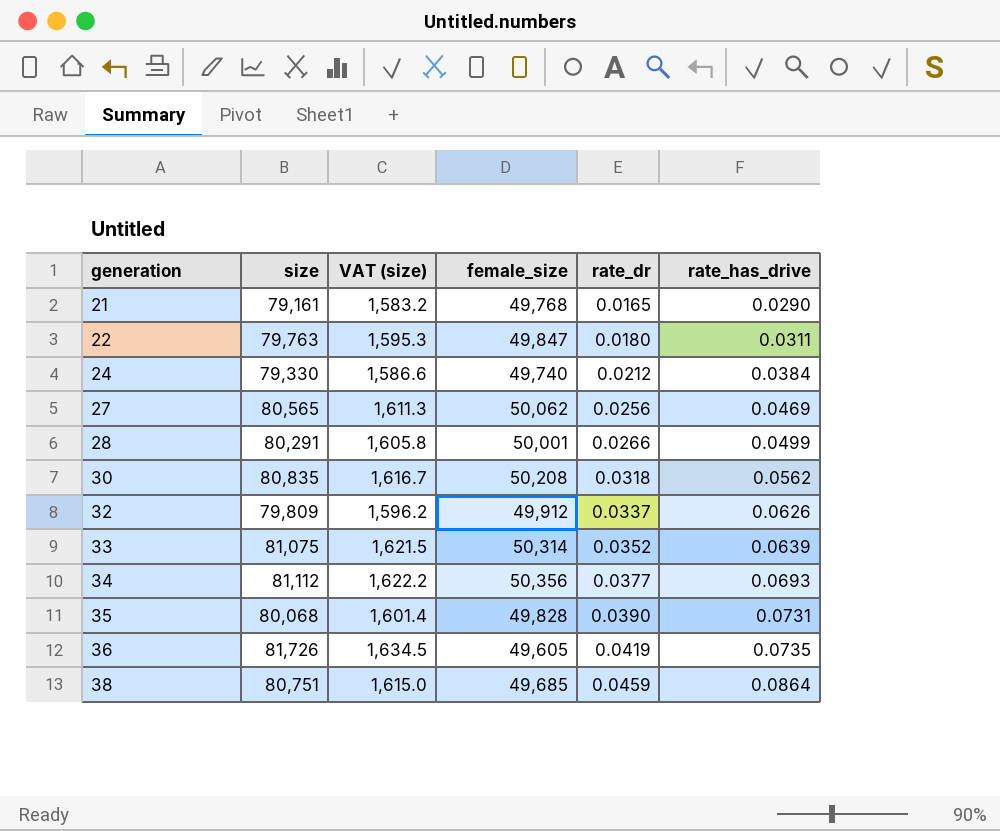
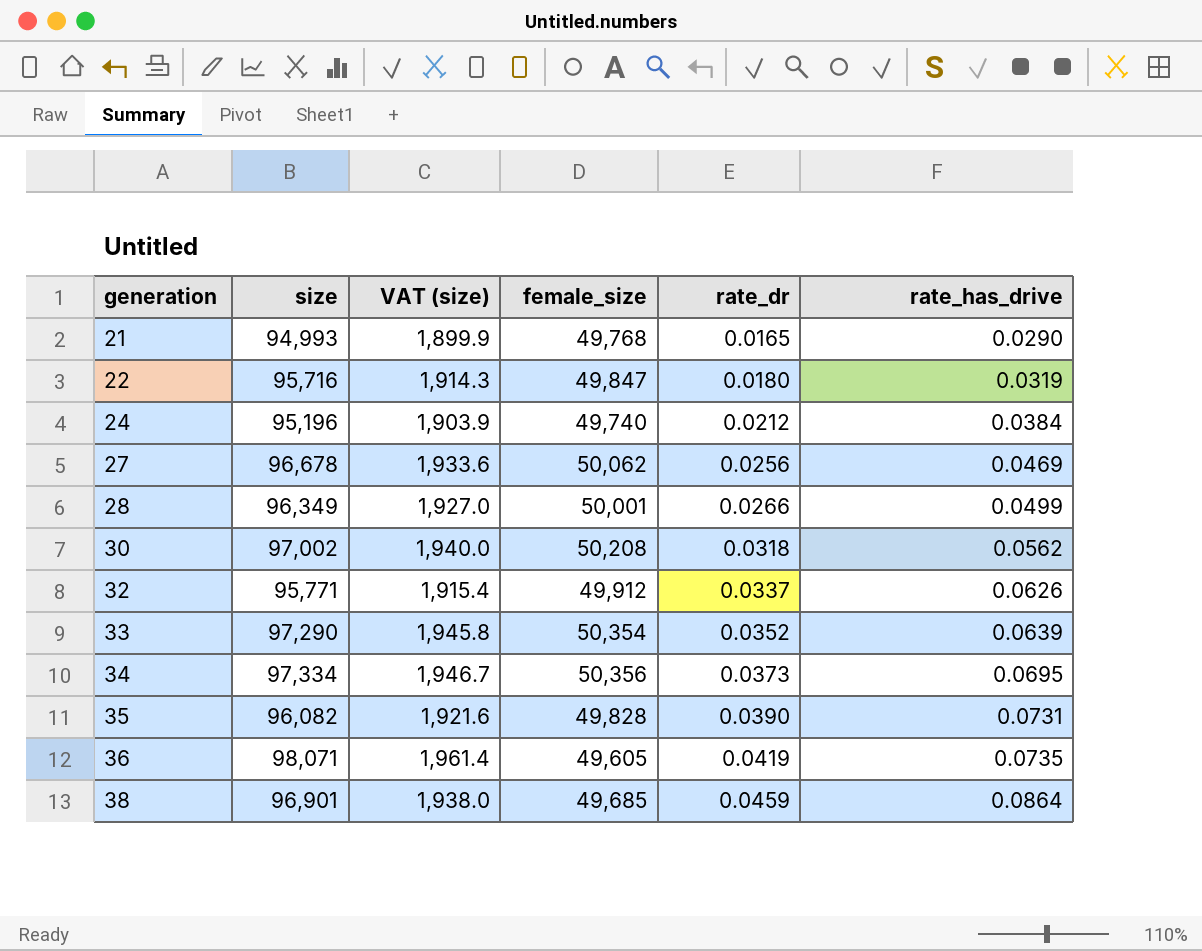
21 | size: 79,161 -> 94,993
21 | VAT (size): 1,583.2 -> 1,899.9
22 | size: 79,763 -> 95,716
22 | VAT (size): 1,595.3 -> 1,914.3
22 | rate_has_drive: 0.0311 -> 0.0319
24 | size: 79,330 -> 95,196
24 | VAT (size): 1,586.6 -> 1,903.9
27 | size: 80,565 -> 96,678
27 | VAT (size): 1,611.3 -> 1,933.6
28 | size: 80,291 -> 96,349
28 | VAT (size): 1,605.8 -> 1,927.0
30 | size: 80,835 -> 97,002
30 | VAT (size): 1,616.7 -> 1,940.0
32 | size: 79,809 -> 95,771
32 | VAT (size): 1,596.2 -> 1,915.4
33 | size: 81,075 -> 97,290
33 | VAT (size): 1,621.5 -> 1,945.8
33 | female_size: 50,314 -> 50,354
34 | size: 81,112 -> 97,334
34 | VAT (size): 1,622.2 -> 1,946.7
34 | rate_dr: 0.0377 -> 0.0373
34 | rate_has_drive: 0.0693 -> 0.0695
35 | size: 80,068 -> 96,082
35 | VAT (size): 1,601.4 -> 1,921.6
36 | size: 81,726 -> 98,071
36 | VAT (size): 1,634.5 -> 1,961.4
38 | size: 80,751 -> 96,901
38 | VAT (size): 1,615.0 -> 1,938.0

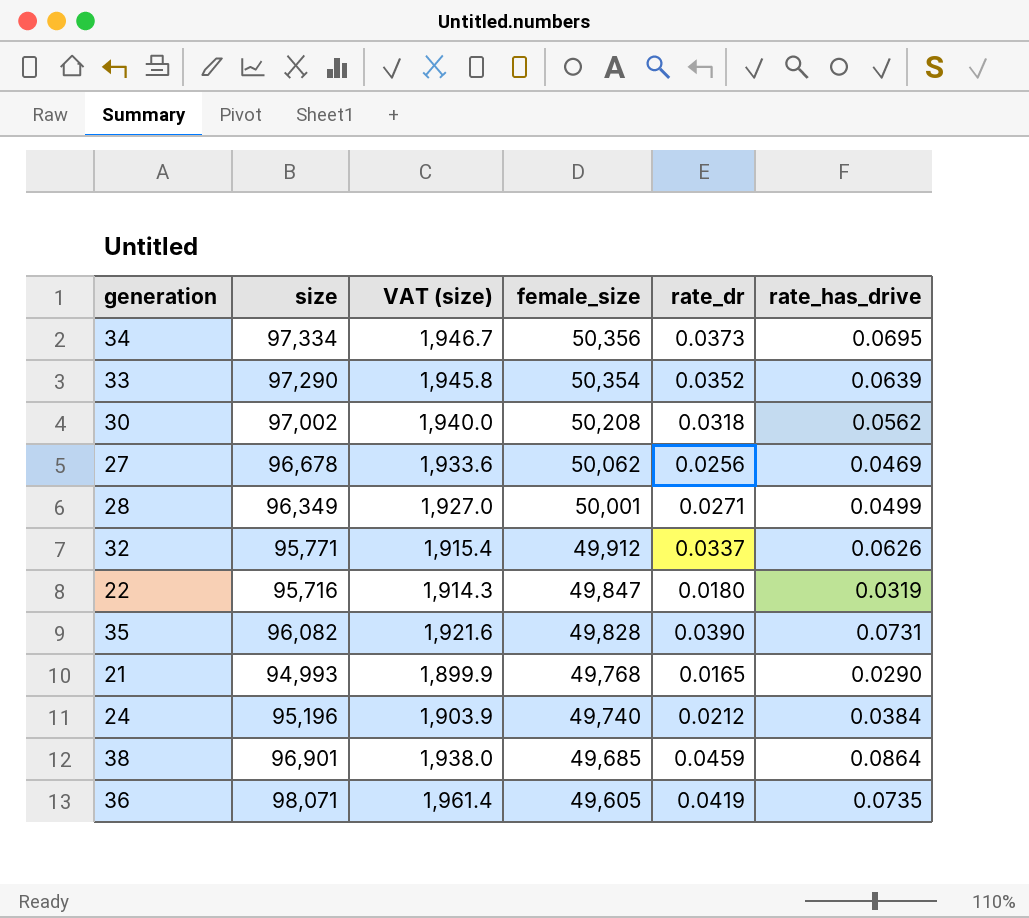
row order: generation ascending -> female_size descending
28 | rate_dr: 0.0266 -> 0.0271

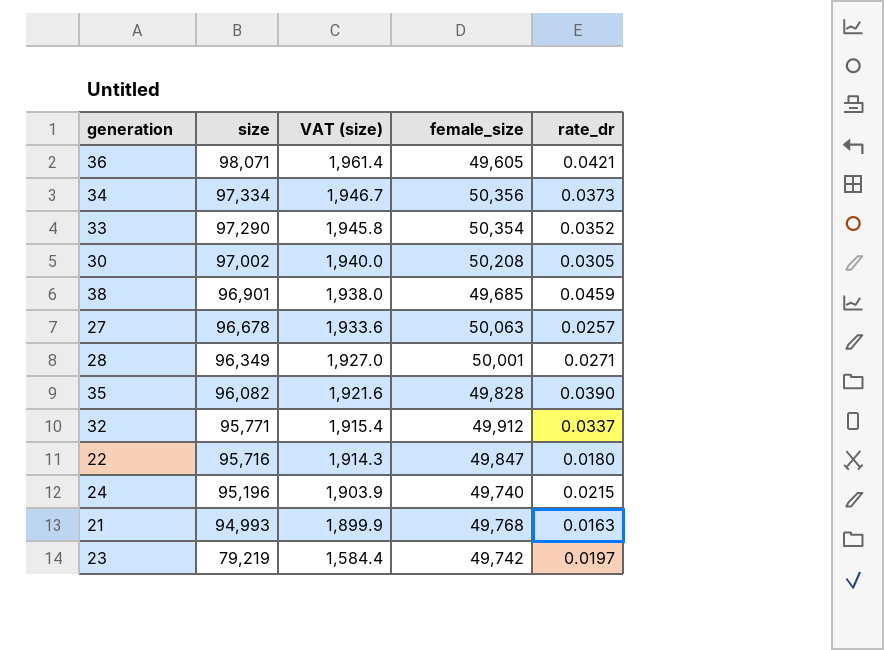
row order: female_size descending -> size descending
column rate_has_drive | position: 6 -> none
36 | rate_dr: 0.0419 -> 0.0421
30 | rate_dr: 0.0318 -> 0.0305
27 | female_size: 50,062 -> 50,063
27 | rate_dr: 0.0256 -> 0.0257
24 | rate_dr: 0.0212 -> 0.0215
21 | rate_dr: 0.0165 -> 0.0163
row 23: none -> 79,219 | 1,584.4 | 49,742 | 0.0197

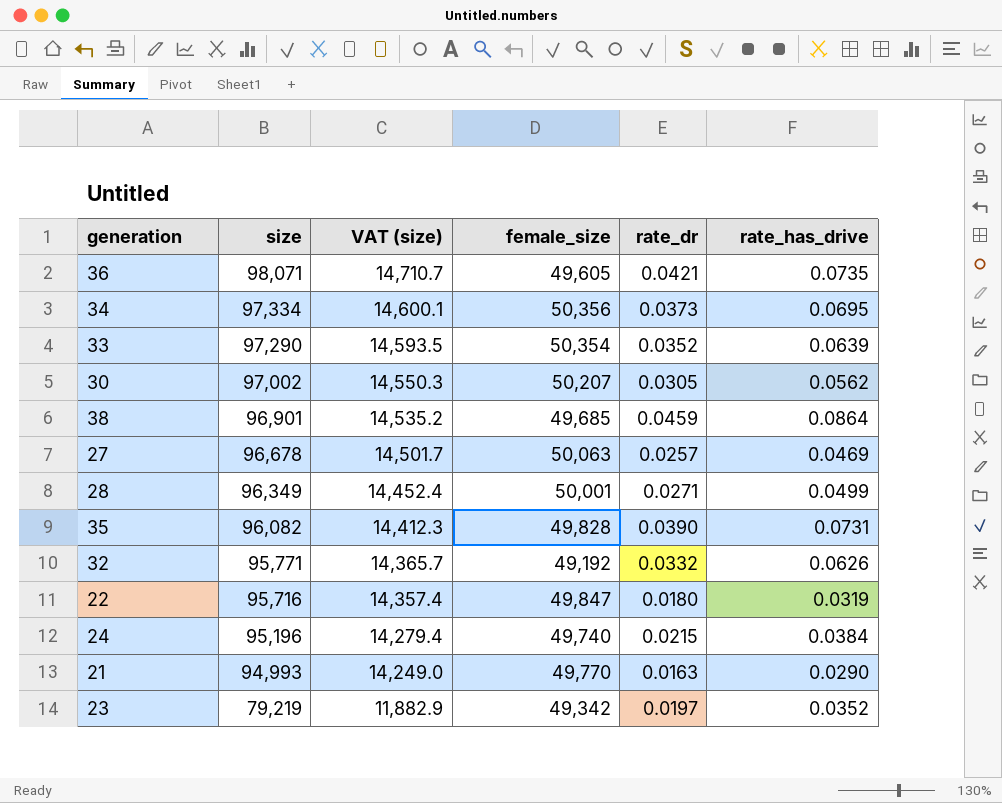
column VAT (size) | formula: [size] * 0.02 -> [size] * 0.15
column rate_has_drive | position: none -> 6
30 | female_size: 50,208 -> 50,207
32 | female_size: 49,912 -> 49,192
32 | rate_dr: 0.0337 -> 0.0332
21 | female_size: 49,768 -> 49,770
23 | female_size: 49,742 -> 49,342

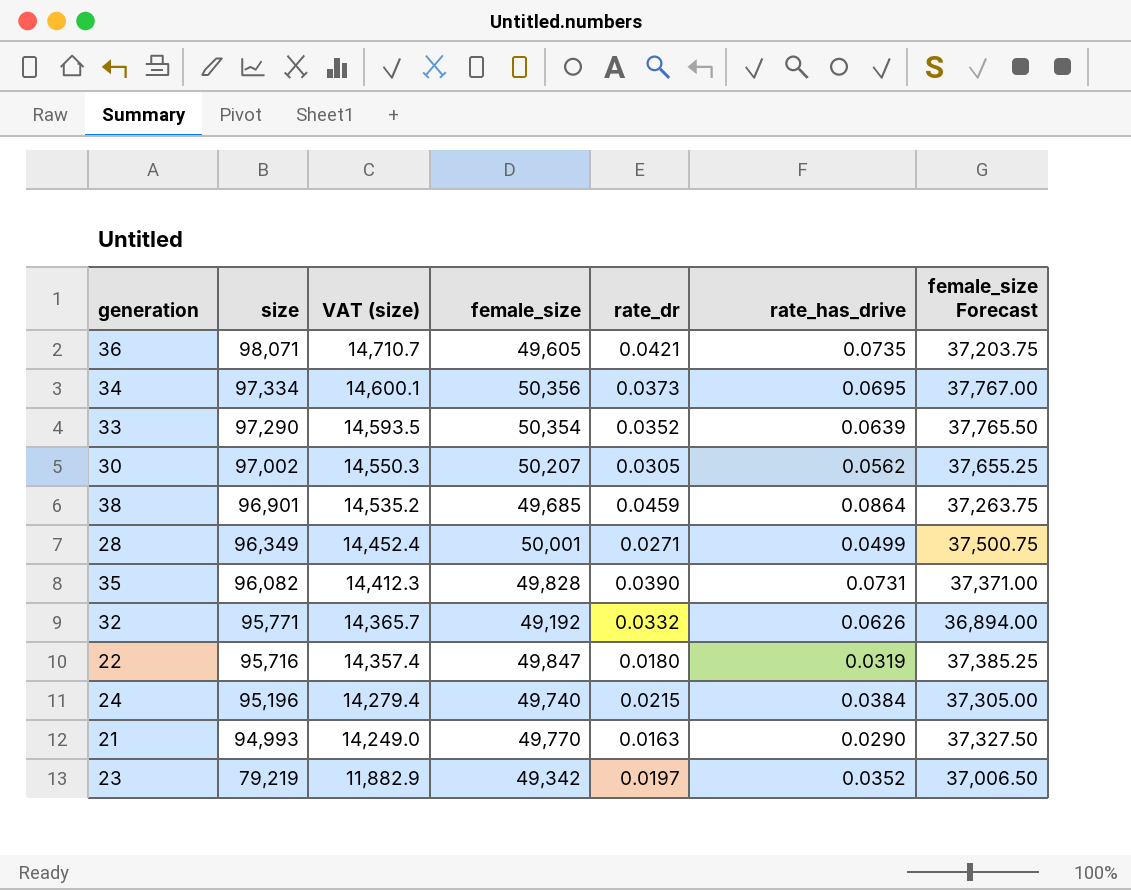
column female_size Forecast | formula: none -> [female_size] * 0.75
row 27: 96,678 | 14,501.7 | 50,063 | 0.0257 | 0.0469 -> none

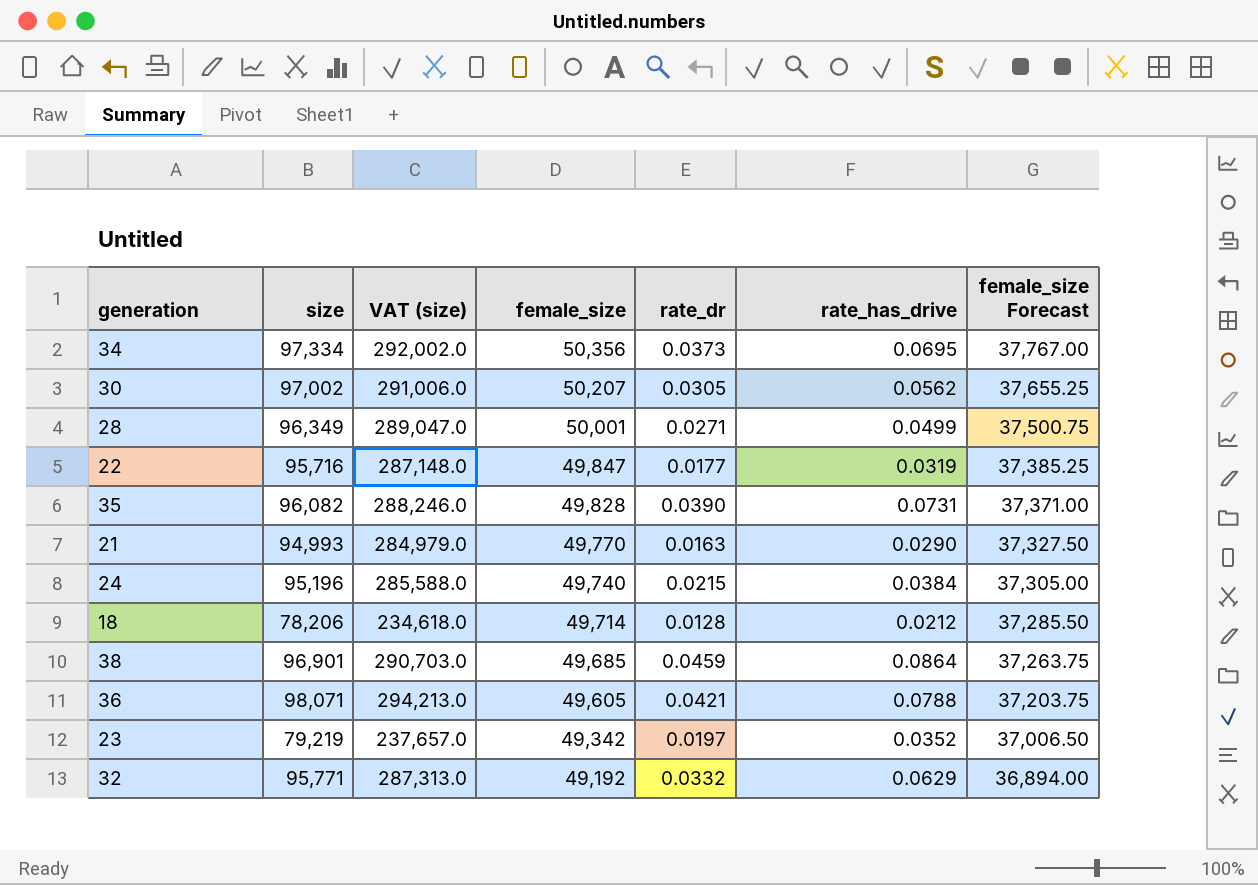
row order: size descending -> female_size descending
column VAT (size) | formula: [size] * 0.15 -> [size] * 3
row 33: 97,290 | 14,593.5 | 50,354 | 0.0352 | 0.0639 | 37,765.50 -> none
22 | rate_dr: 0.0180 -> 0.0177
row 18: none -> 78,206 | 234,618.0 | 49,714 | 0.0128 | 0.0212 | 37,285.50
36 | rate_has_drive: 0.0735 -> 0.0788
32 | rate_has_drive: 0.0626 -> 0.0629

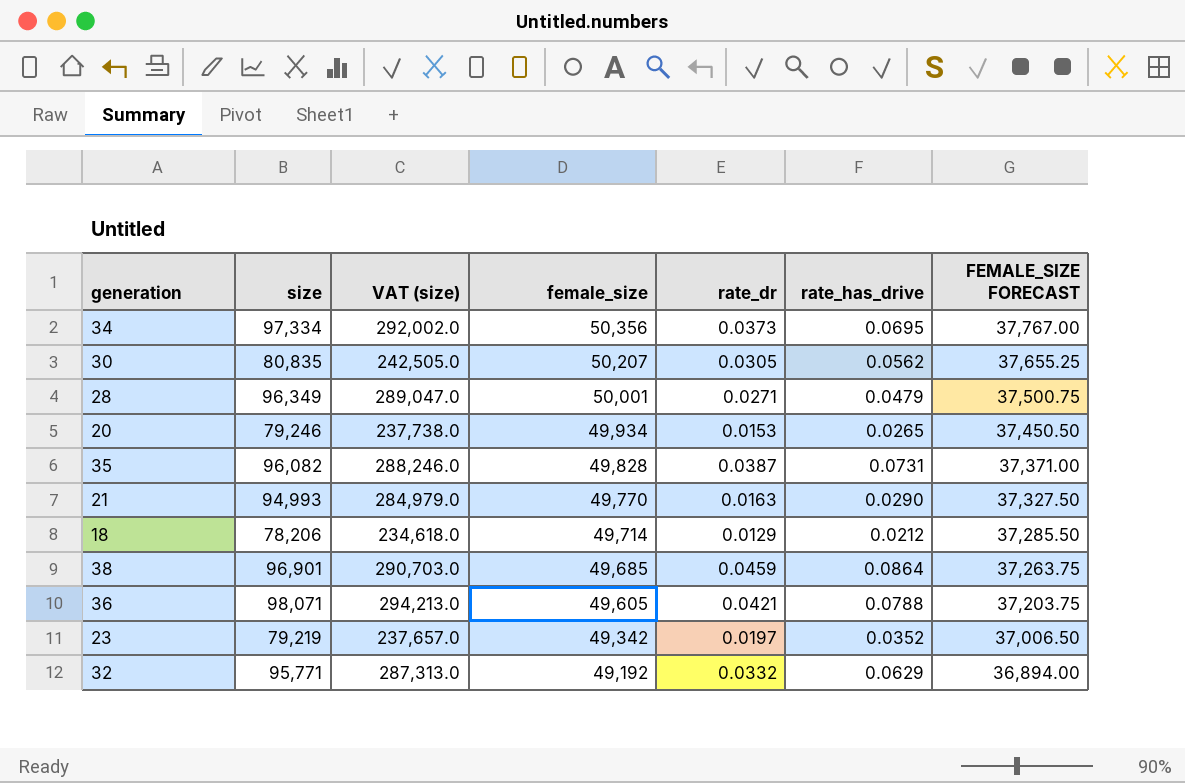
column name: female_size Forecast -> FEMALE_SIZE FORECAST
row 22: 95,716 | 287,148.0 | 49,847 | 0.0177 | 0.0319 | 37,385.25 -> none
row 24: 95,196 | 285,588.0 | 49,740 | 0.0215 | 0.0384 | 37,305.00 -> none
30 | size: 97,002 -> 80,835
30 | VAT (size): 291,006.0 -> 242,505.0
28 | rate_has_drive: 0.0499 -> 0.0479
row 20: none -> 79,246 | 237,738.0 | 49,934 | 0.0153 | 0.0265 | 37,450.50
35 | rate_dr: 0.0390 -> 0.0387
18 | rate_dr: 0.0128 -> 0.0129

